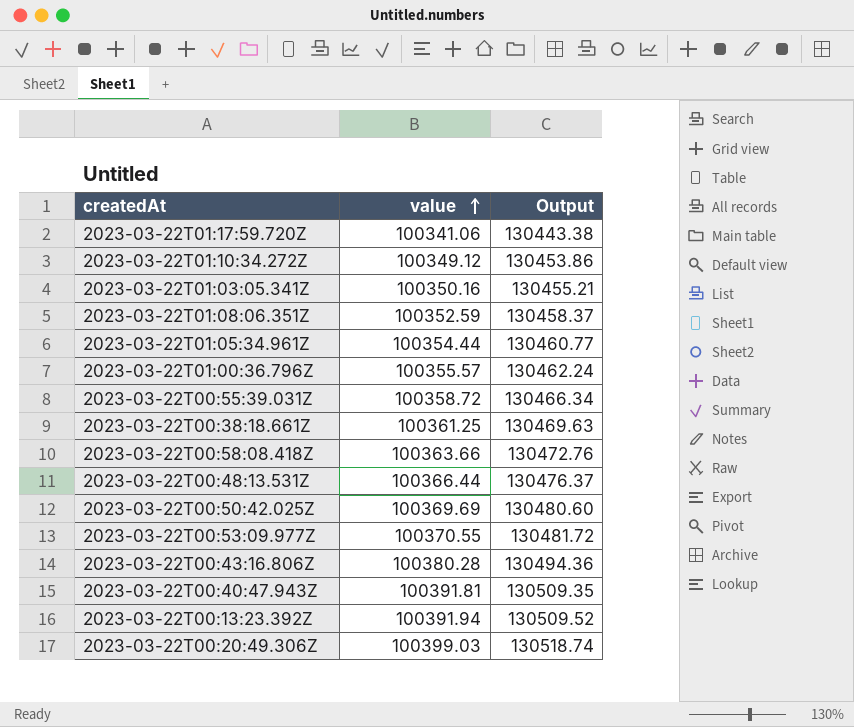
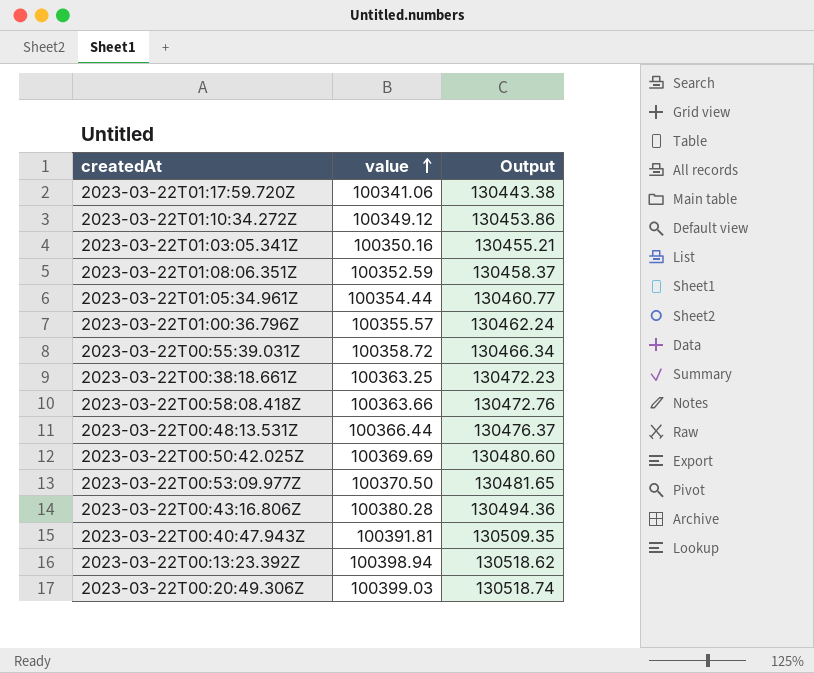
2023-03-22T00:38:18.661Z | value: 100361.25 -> 100363.25
2023-03-22T00:38:18.661Z | Output: 130469.63 -> 130472.23
2023-03-22T00:53:09.977Z | value: 100370.55 -> 100370.50
2023-03-22T00:53:09.977Z | Output: 130481.72 -> 130481.65
2023-03-22T00:13:23.392Z | value: 100391.94 -> 100398.94
2023-03-22T00:13:23.392Z | Output: 130509.52 -> 130518.62

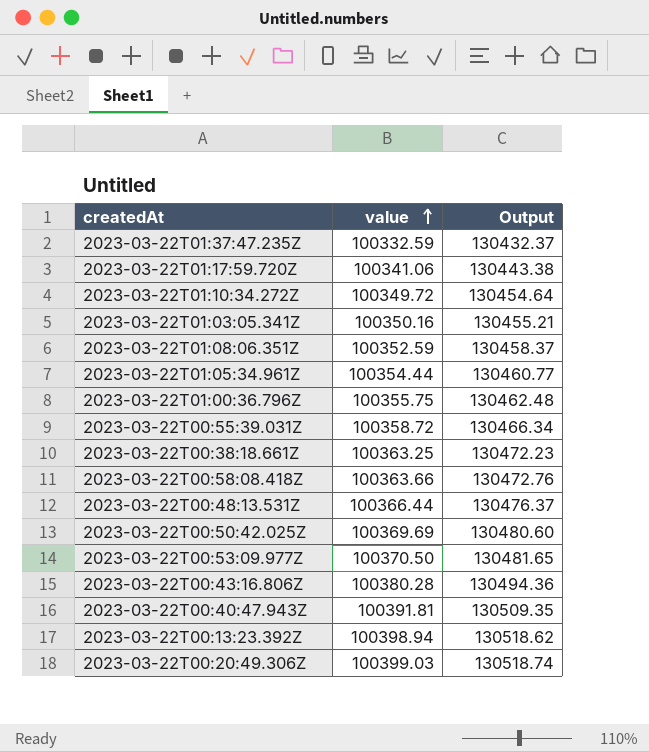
row 2023-03-22T01:37:47.235Z: none -> 100332.59 | 130432.37
2023-03-22T01:10:34.272Z | value: 100349.12 -> 100349.72
2023-03-22T01:10:34.272Z | Output: 130453.86 -> 130454.64
2023-03-22T01:00:36.796Z | value: 100355.57 -> 100355.75
2023-03-22T01:00:36.796Z | Output: 130462.24 -> 130462.48

